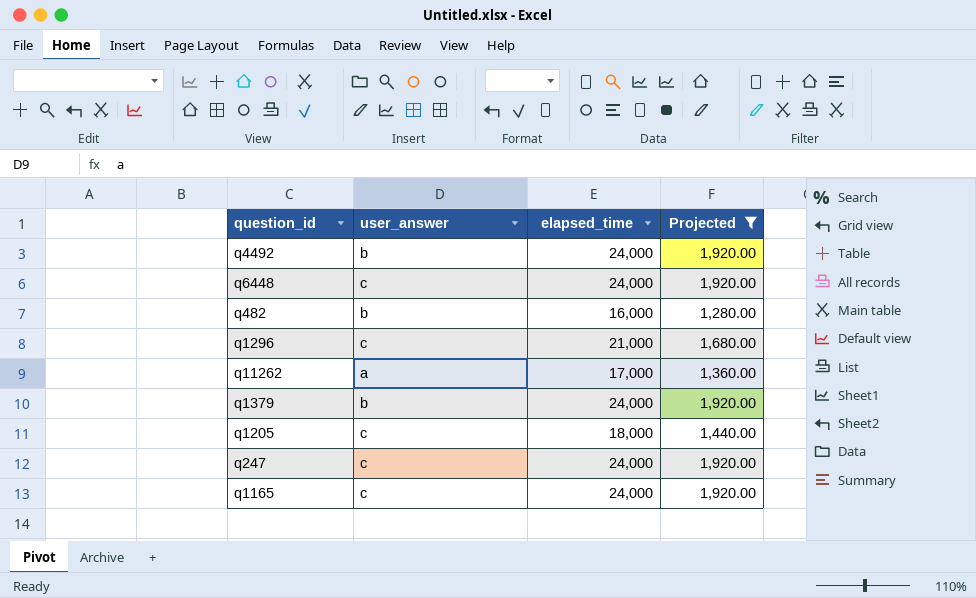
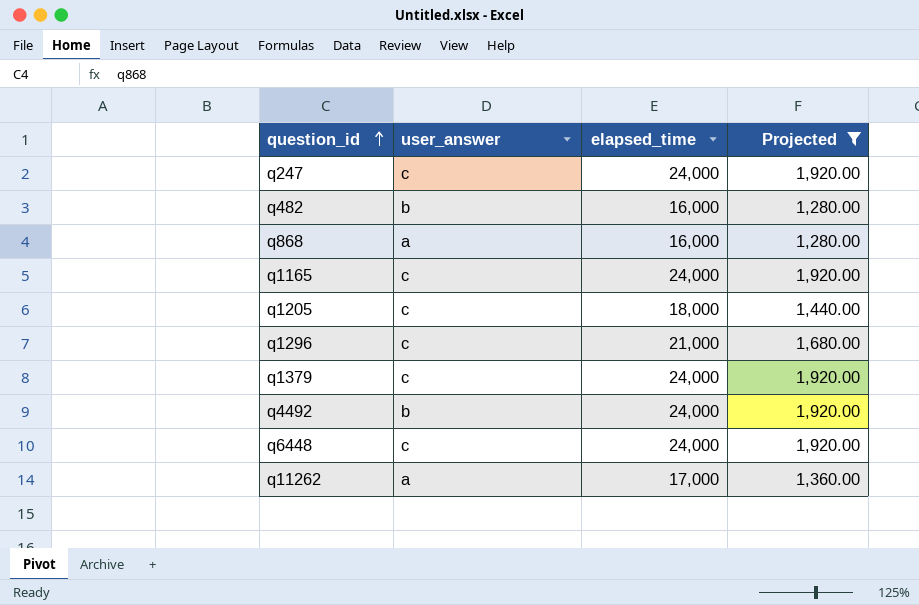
row order: none -> question_id ascending
row q868: none -> a | 16,000 | 1,280.00
q1379 | user_answer: b -> c

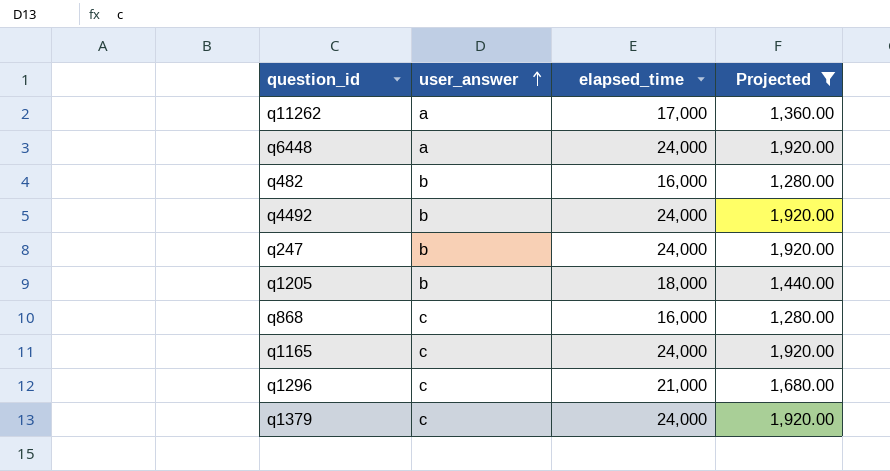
row order: question_id ascending -> user_answer ascending
q6448 | user_answer: c -> a
q247 | user_answer: c -> b
q1205 | user_answer: c -> b
q868 | user_answer: a -> c

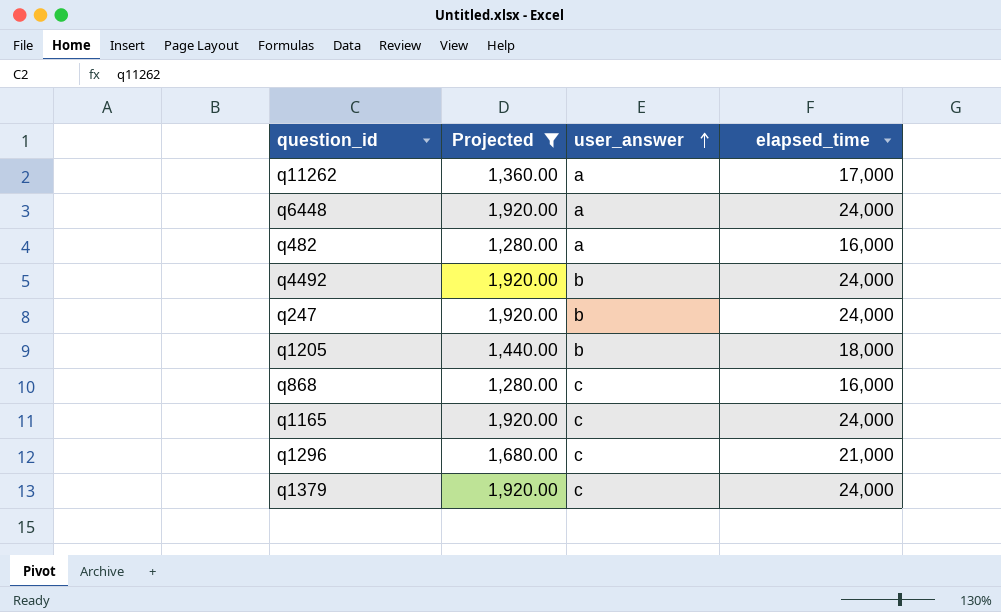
column Projected | position: 4 -> 2
q482 | user_answer: b -> a

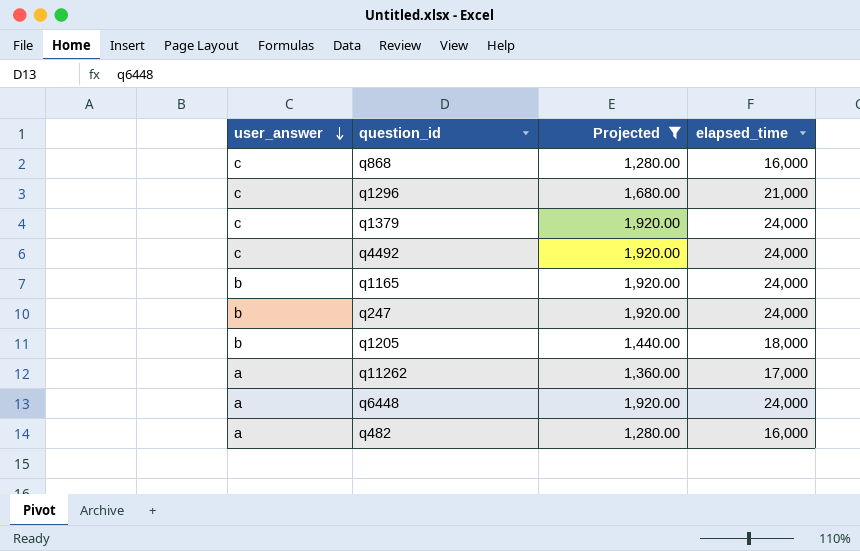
row order: user_answer ascending -> user_answer descending
column user_answer | position: 3 -> 1
q4492 | user_answer: b -> c
q1165 | user_answer: c -> b

